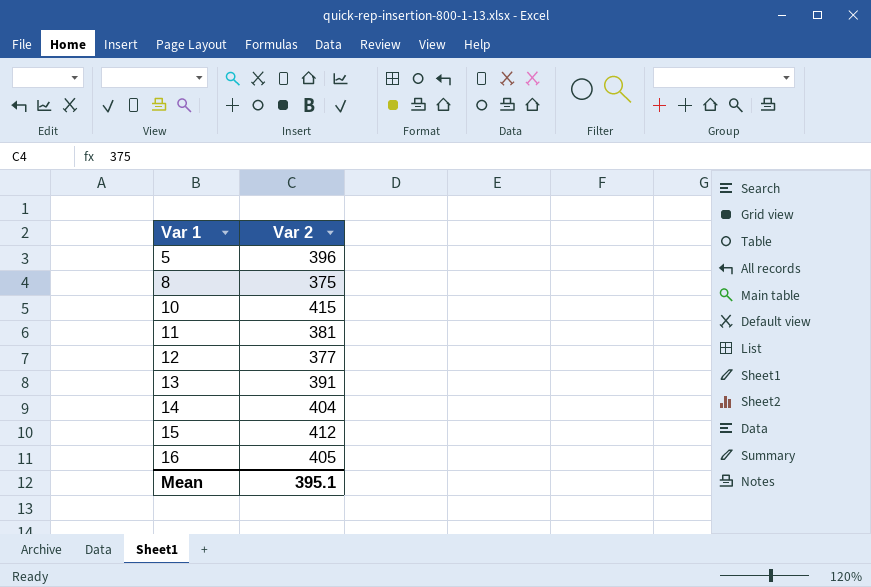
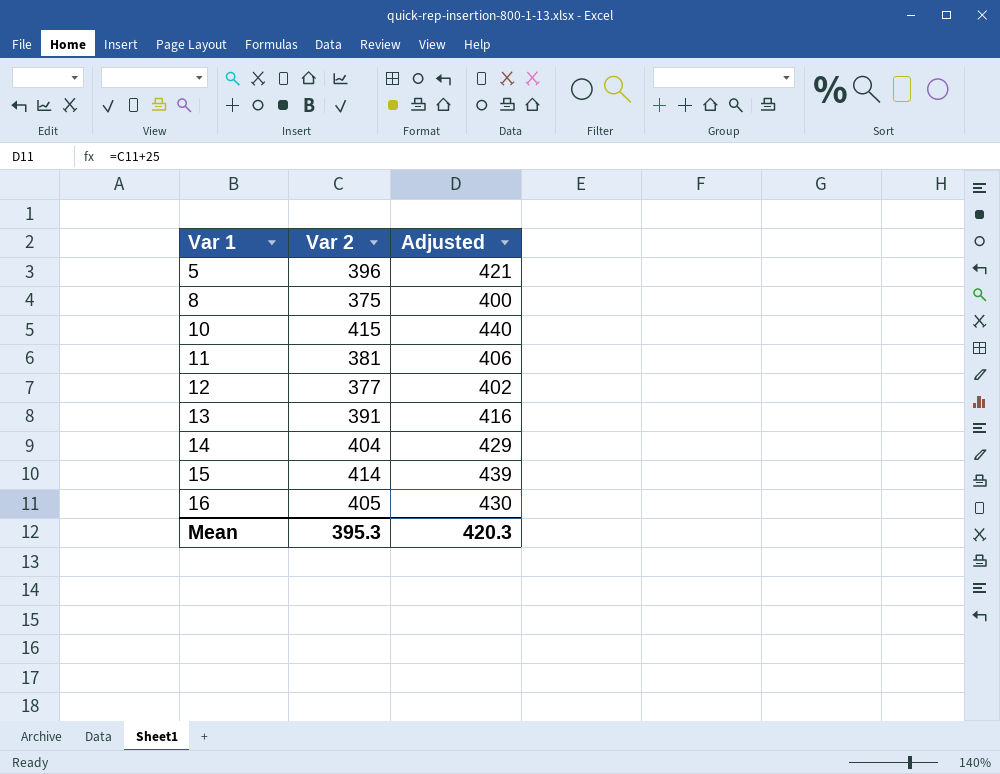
column Adjusted | formula: none -> [Var 2] + 25
15 | Var 2: 412 -> 414
Mean | Var 2: 395.1 -> 395.3

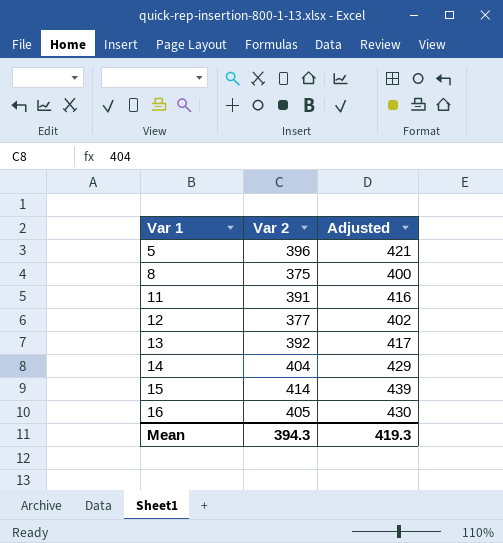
row 10: 415 | 440 -> none
11 | Var 2: 381 -> 391
11 | Adjusted: 406 -> 416
13 | Var 2: 391 -> 392
13 | Adjusted: 416 -> 417
Mean | Var 2: 395.3 -> 394.3
Mean | Adjusted: 420.3 -> 419.3

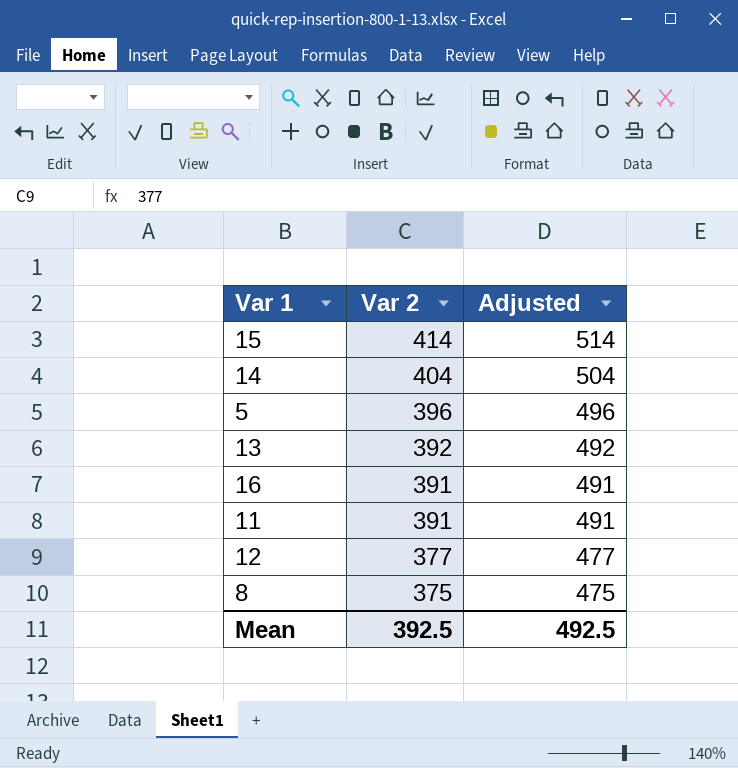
row order: Var 1 ascending -> Var 2 descending
column Adjusted | formula: [Var 2] + 25 -> [Var 2] + 100
16 | Var 2: 405 -> 391
Mean | Var 2: 394.3 -> 392.5
Mean | Adjusted: 419.3 -> 492.5

